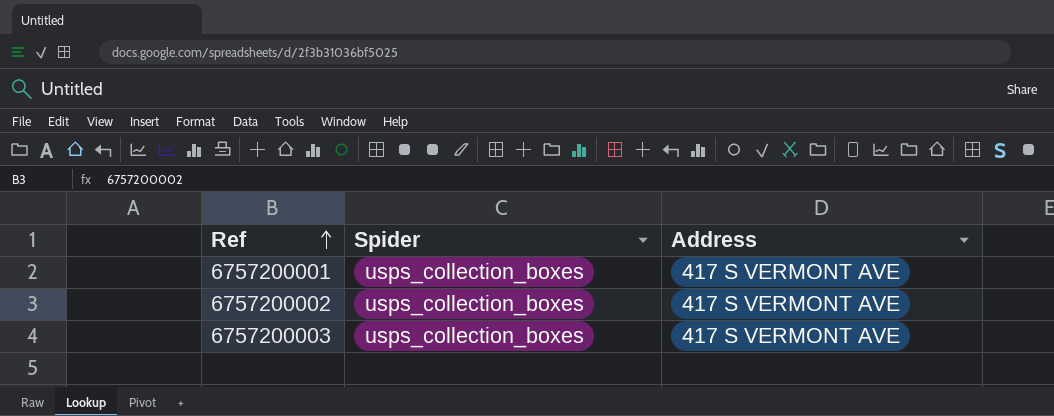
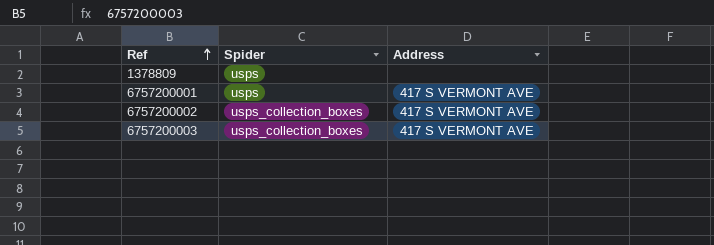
row 1378809: none -> usps | none
6757200001 | Spider: usps_collection_boxes -> usps

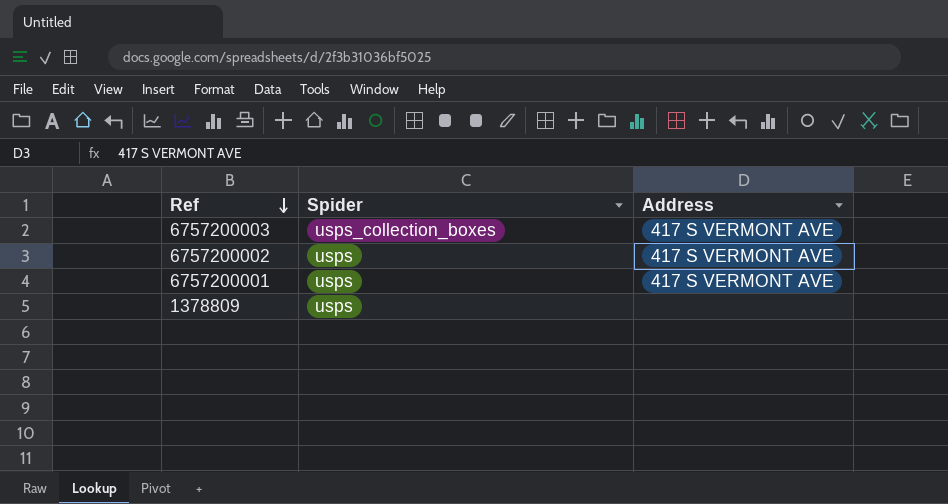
row order: Ref ascending -> Ref descending
6757200002 | Spider: usps_collection_boxes -> usps

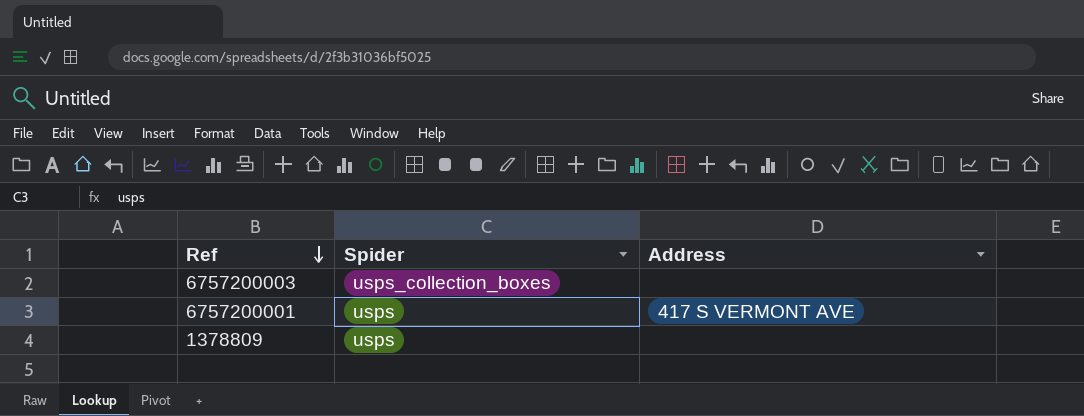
row 6757200002: usps | 417 S VERMONT AVE -> none
6757200003 | Address: 417 S VERMONT AVE -> none

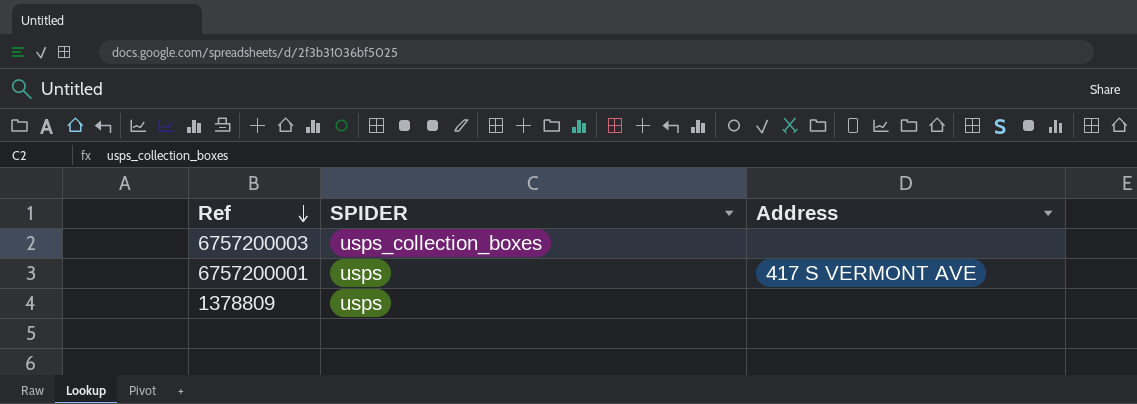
column name: Spider -> SPIDER

